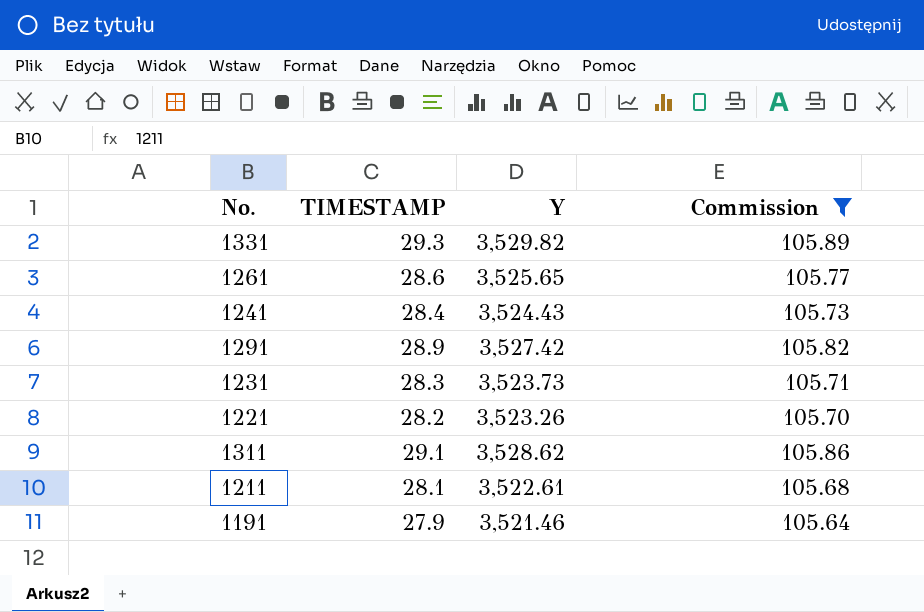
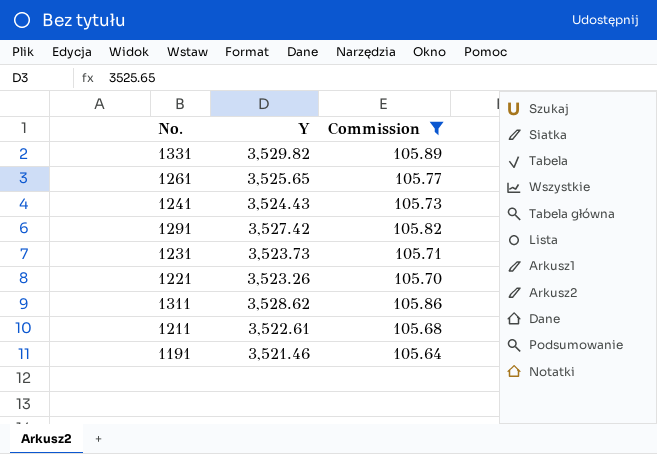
column TIMESTAMP | position: 2 -> none

